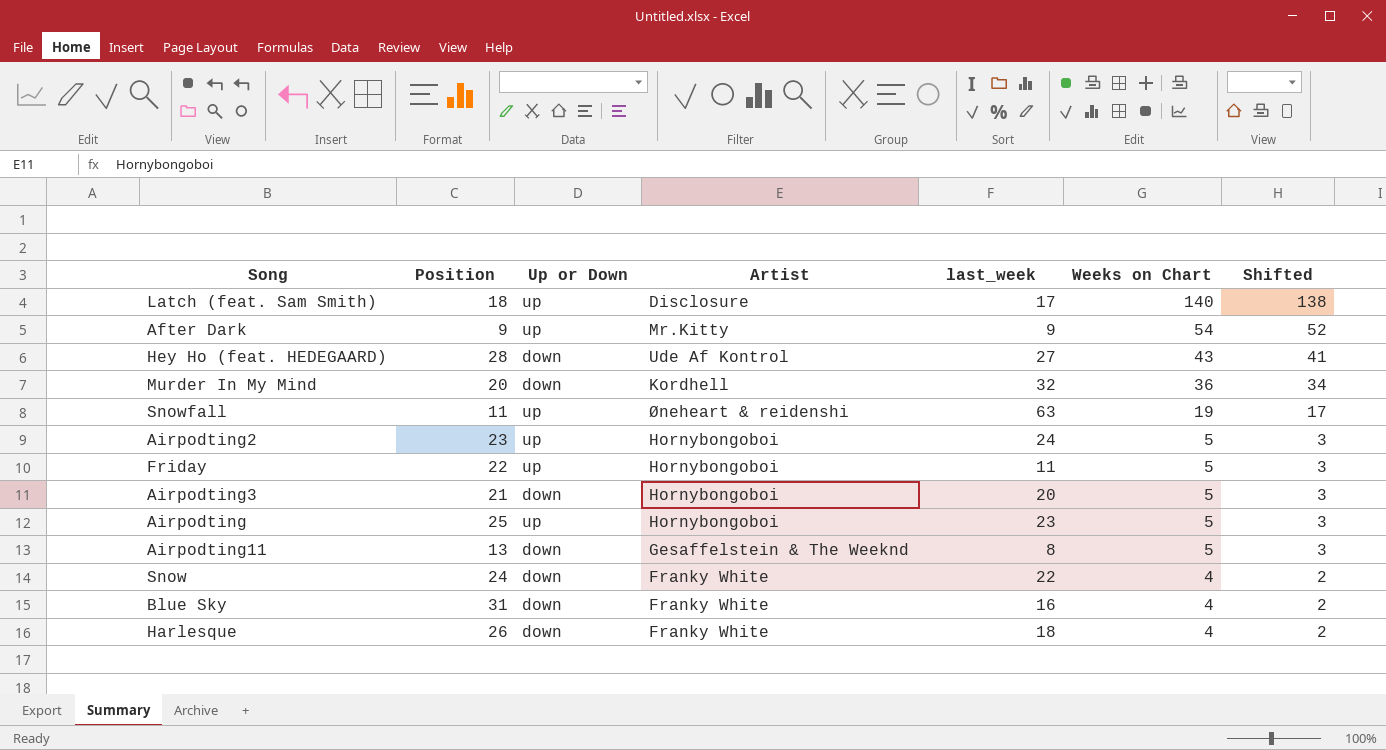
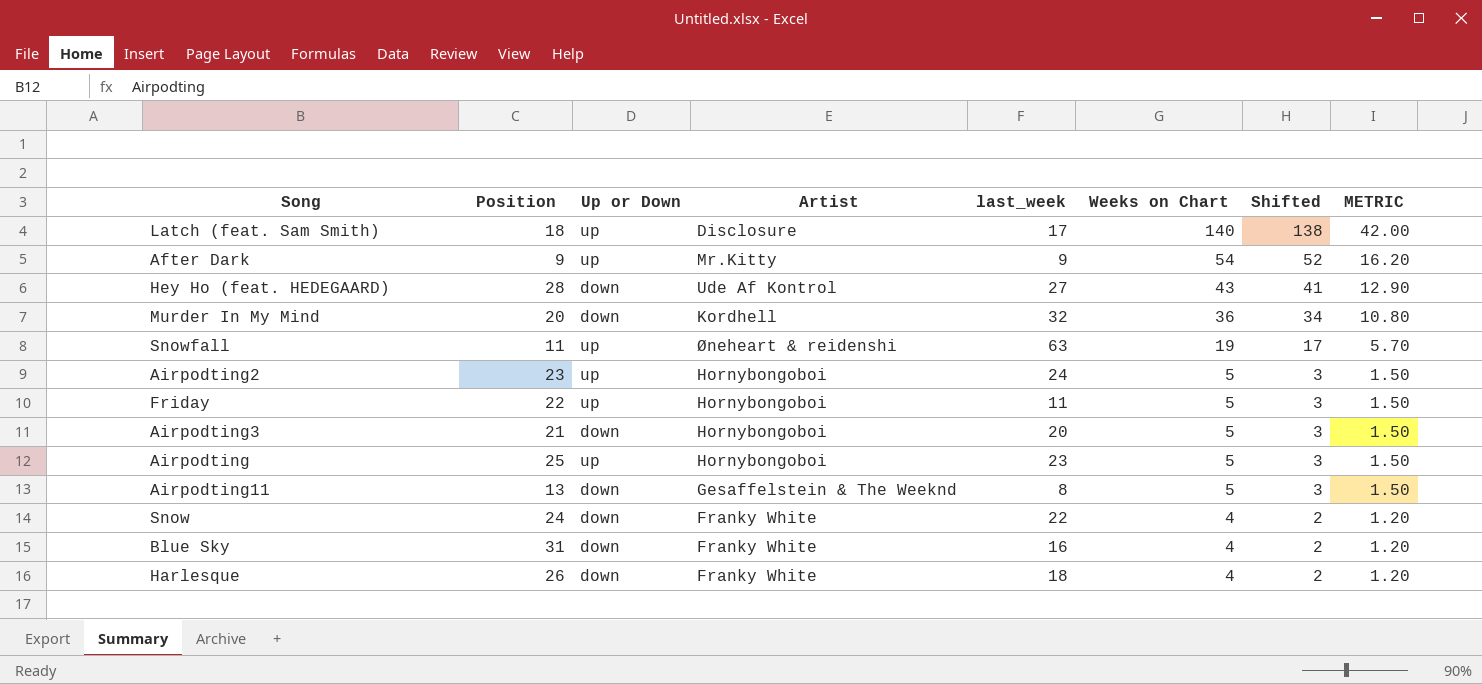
column METRIC | formula: none -> [Weeks on Chart] * 0.3

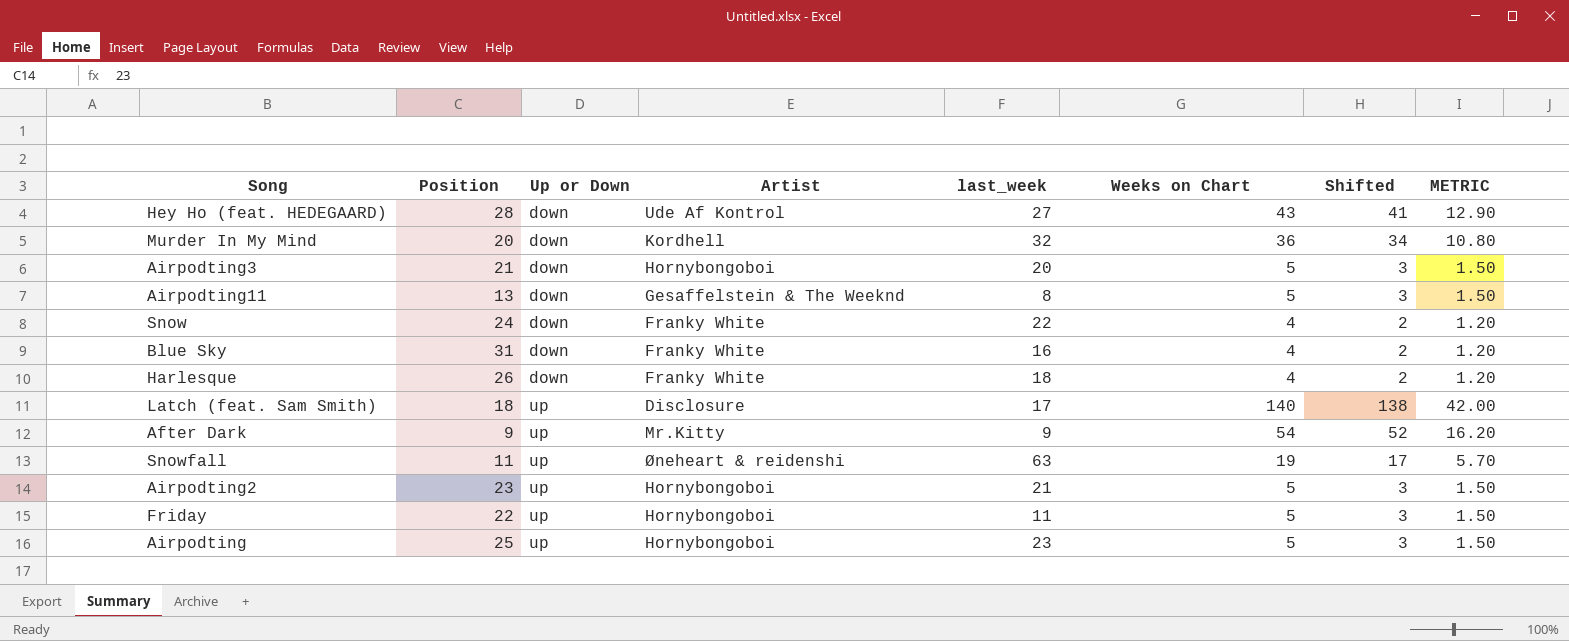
row order: Weeks on Chart descending -> Up or Down ascending
Airpodting2 | last_week: 24 -> 21

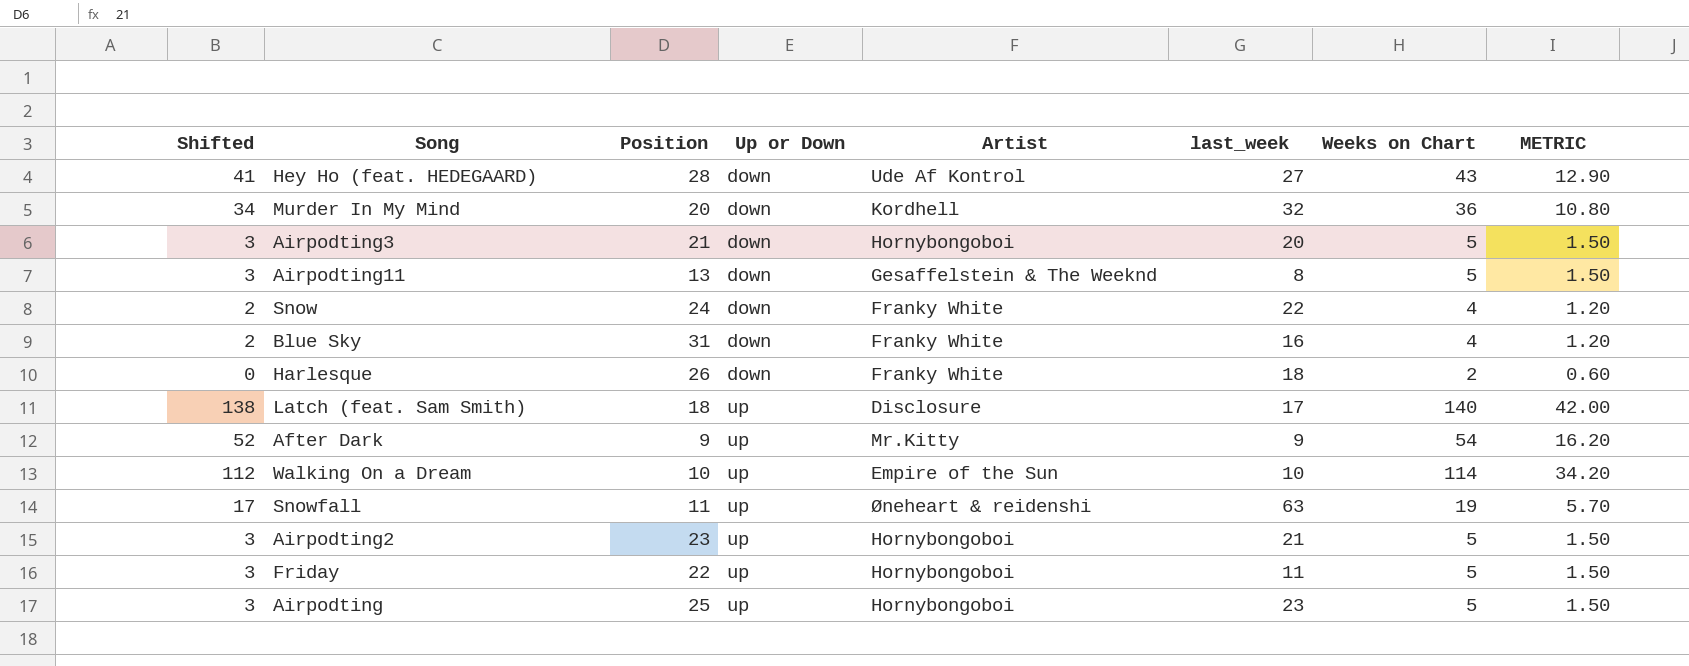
column Shifted | position: 7 -> 1
Harlesque | Shifted: 2 -> 0
Harlesque | Weeks on Chart: 4 -> 2
Harlesque | METRIC: 1.20 -> 0.60
row Walking On a Dream: none -> 112 | 10 | up | Empire of the Sun | 10 | 114 | 34.20

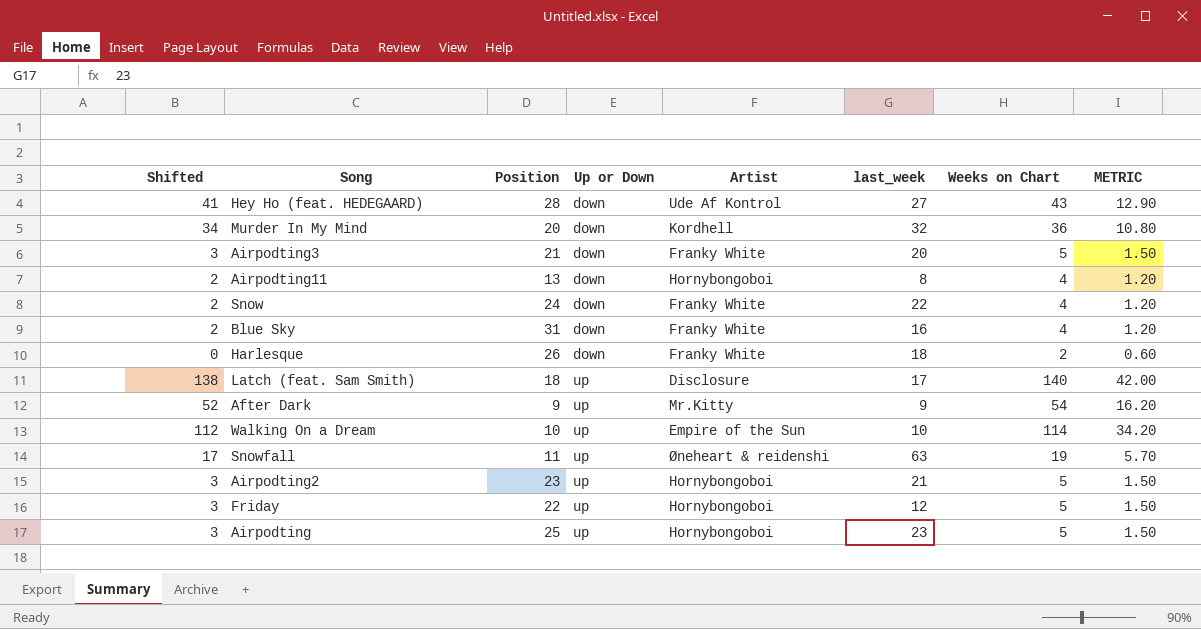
Airpodting3 | Artist: Hornybongoboi -> Franky White
Airpodting11 | Shifted: 3 -> 2
Airpodting11 | Artist: Gesaffelstein & The Weeknd -> Hornybongoboi
Airpodting11 | Weeks on Chart: 5 -> 4
Airpodting11 | METRIC: 1.50 -> 1.20
Friday | last_week: 11 -> 12

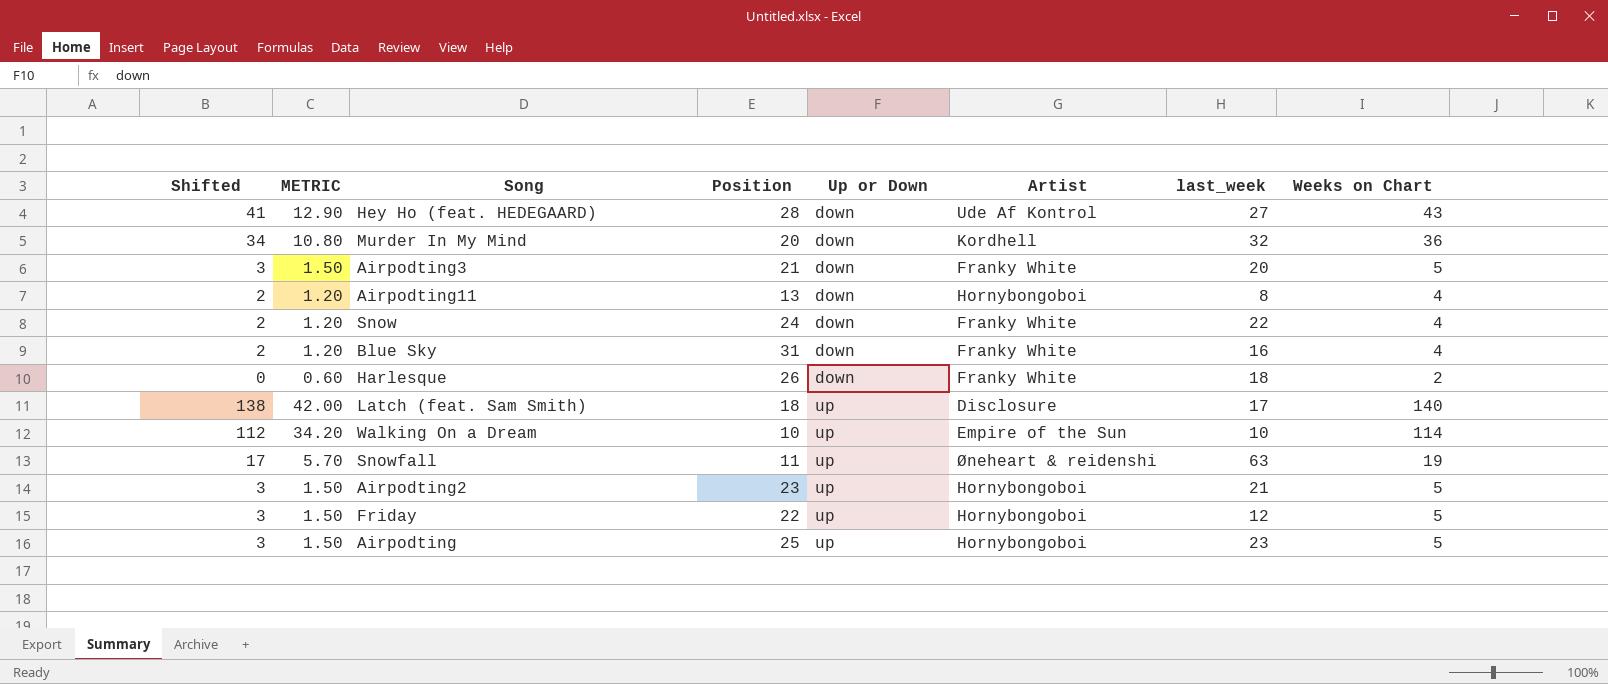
column METRIC | position: 8 -> 2
row After Dark: 52 | 9 | up | Mr.Kitty | 9 | 54 | 16.20 -> none

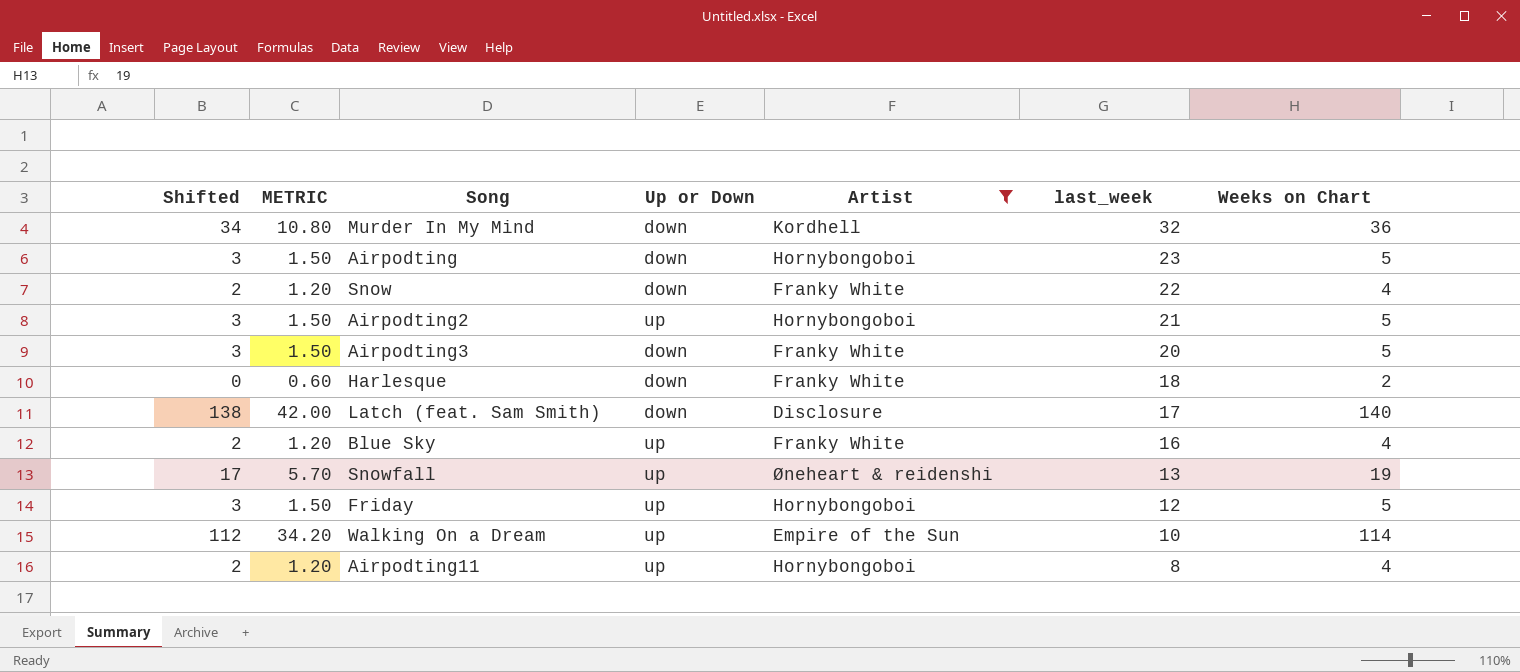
filter: none -> Artist != Ude Af Kontrol
row order: Up or Down ascending -> last_week descending
column Position | position: 4 -> none
Airpodting | Up or Down: up -> down
Latch (feat. Sam Smith) | Up or Down: up -> down
Blue Sky | Up or Down: down -> up
Snowfall | last_week: 63 -> 13
Airpodting11 | Up or Down: down -> up

